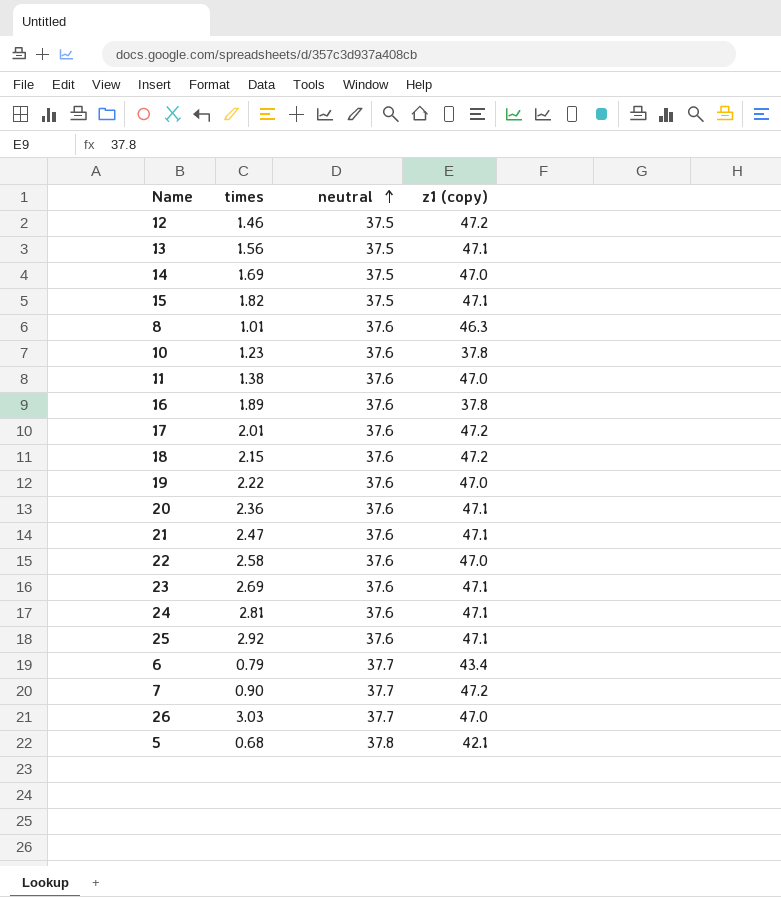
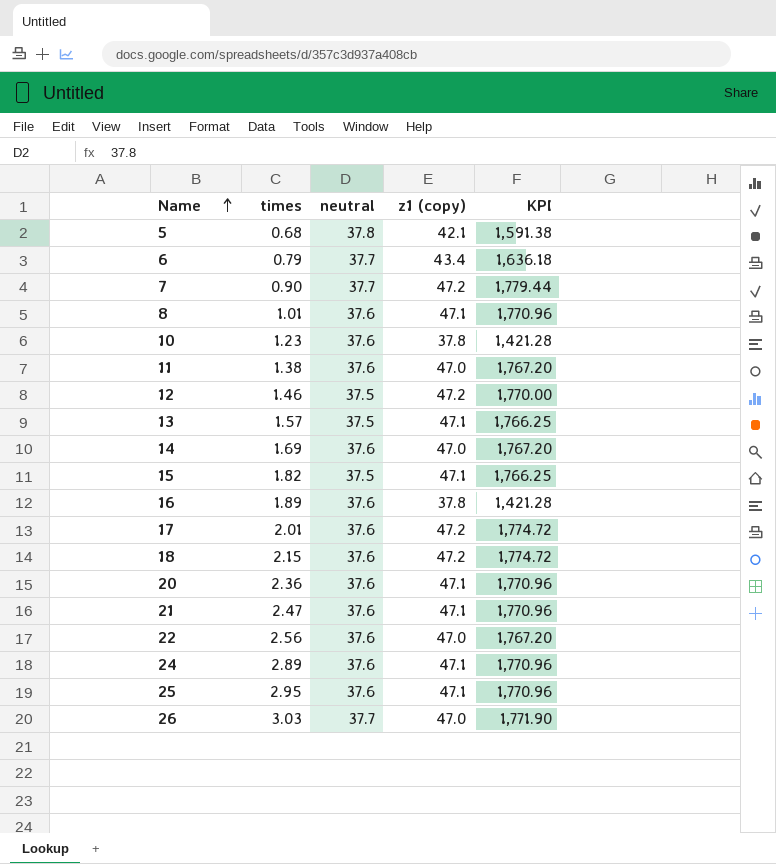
row order: neutral ascending -> Name ascending
column KPI | formula: none -> [neutral] * [z1 (copy)]
row 19: 2.22 | 37.6 | 47.0 -> none
row 23: 2.69 | 37.6 | 47.1 -> none
8 | z1 (copy): 46.3 -> 47.1
13 | times: 1.56 -> 1.57
14 | neutral: 37.5 -> 37.6
22 | times: 2.58 -> 2.56
24 | times: 2.81 -> 2.89
25 | times: 2.92 -> 2.95

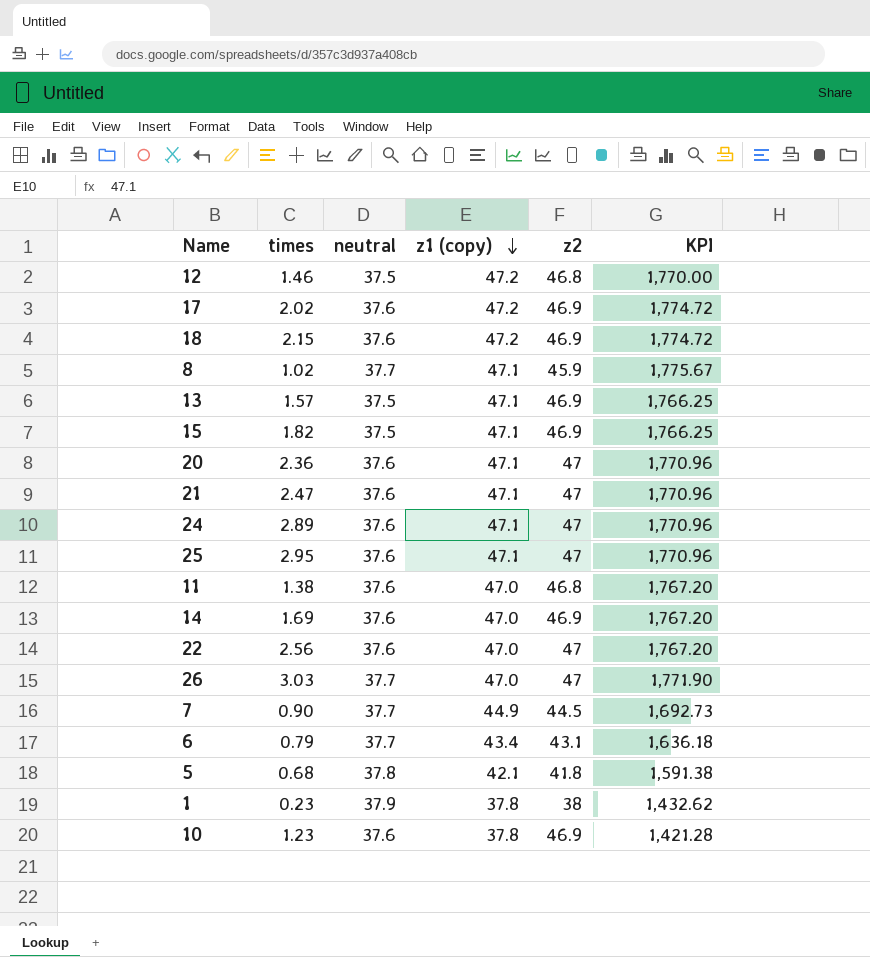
row order: Name ascending -> z1 (copy) descending
column z2 | position: none -> 5
row 16: 1.89 | 37.6 | 37.8 | 1,421.28 -> none
17 | times: 2.01 -> 2.02
8 | times: 1.01 -> 1.02
8 | neutral: 37.6 -> 37.7
8 | KPI: 1,770.96 -> 1,775.67
7 | z1 (copy): 47.2 -> 44.9
7 | KPI: 1,779.44 -> 1,692.73
row 1: none -> 0.23 | 37.9 | 37.8 | 38 | 1,432.62

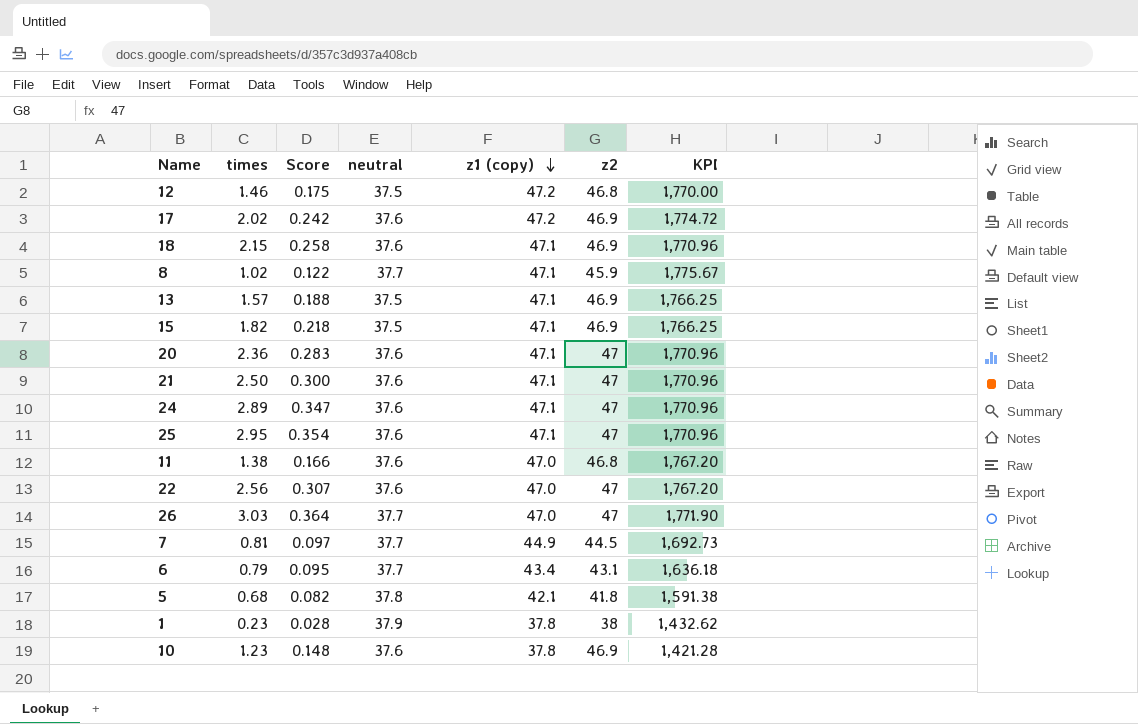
column Score | formula: none -> [times] * 0.12
row 14: 1.69 | 37.6 | 47.0 | 46.9 | 1,767.20 -> none
18 | z1 (copy): 47.2 -> 47.1
18 | KPI: 1,774.72 -> 1,770.96
21 | times: 2.47 -> 2.50
7 | times: 0.90 -> 0.81

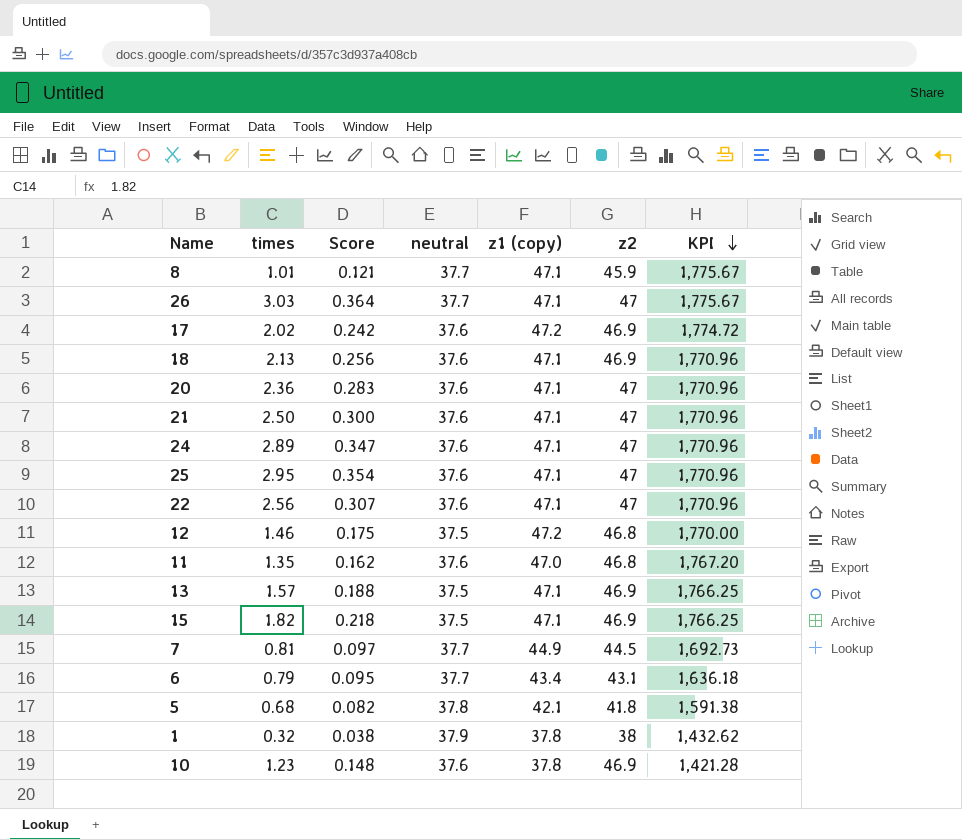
row order: z1 (copy) descending -> KPI descending
8 | times: 1.02 -> 1.01
8 | Score: 0.122 -> 0.121
26 | z1 (copy): 47.0 -> 47.1
26 | KPI: 1,771.90 -> 1,775.67
18 | times: 2.15 -> 2.13
18 | Score: 0.258 -> 0.256
22 | z1 (copy): 47.0 -> 47.1
22 | KPI: 1,767.20 -> 1,770.96
11 | times: 1.38 -> 1.35
11 | Score: 0.166 -> 0.162
1 | times: 0.23 -> 0.32
1 | Score: 0.028 -> 0.038

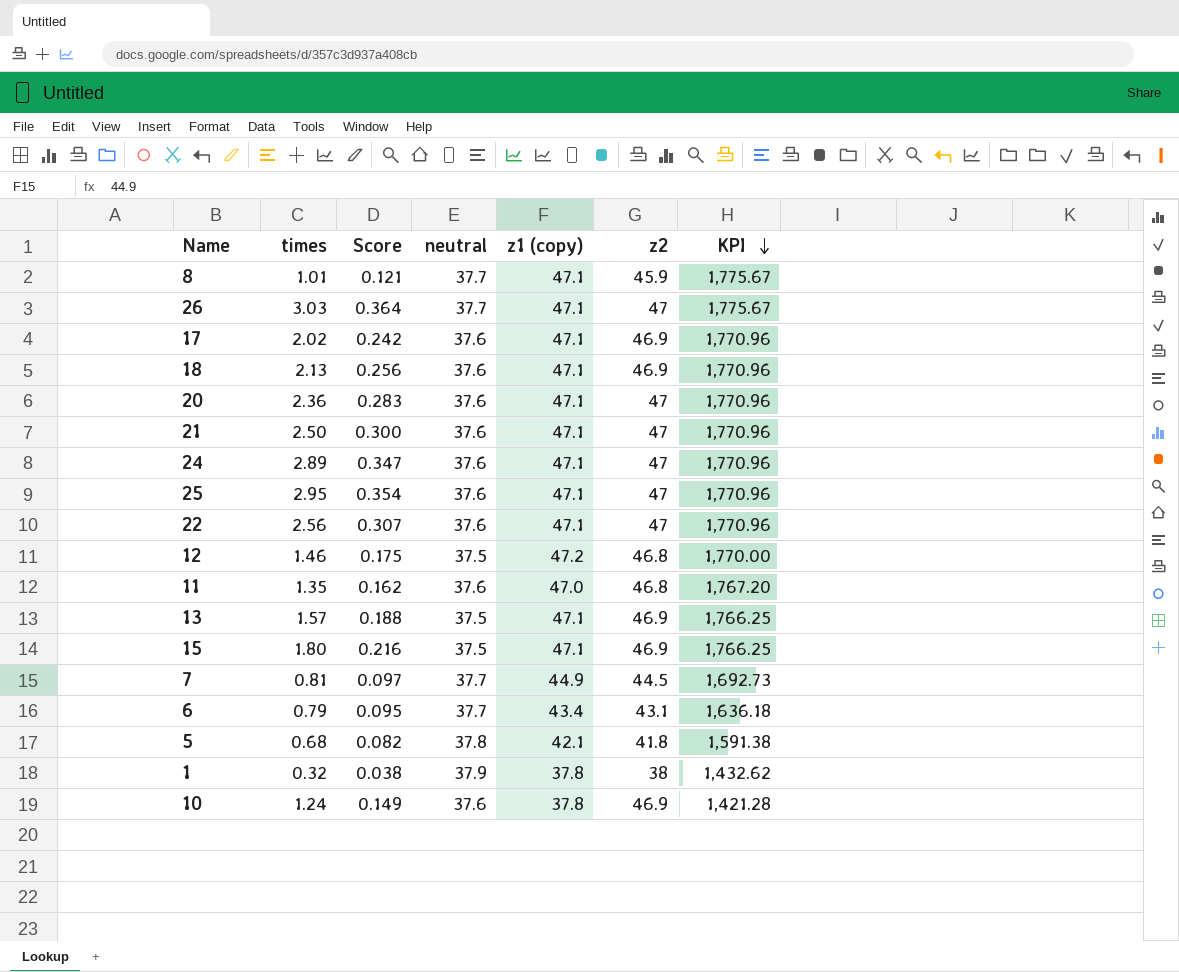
17 | z1 (copy): 47.2 -> 47.1
17 | KPI: 1,774.72 -> 1,770.96
15 | times: 1.82 -> 1.80
15 | Score: 0.218 -> 0.216
10 | times: 1.23 -> 1.24
10 | Score: 0.148 -> 0.149

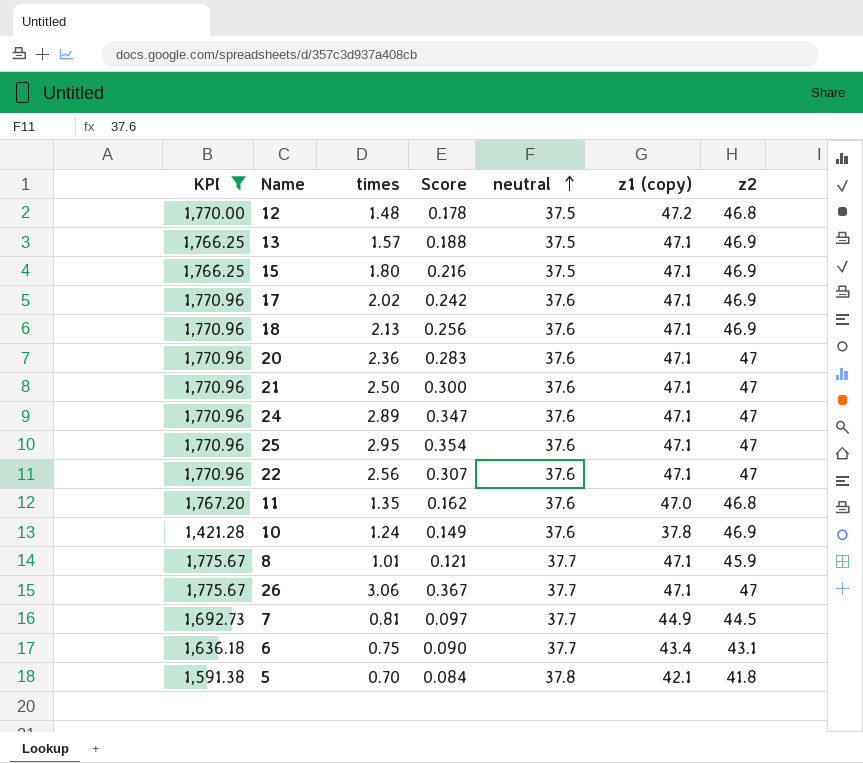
filter: none -> KPI != 1,432.62
row order: KPI descending -> neutral ascending
column KPI | position: 7 -> 1
12 | times: 1.46 -> 1.48
12 | Score: 0.175 -> 0.178
26 | times: 3.03 -> 3.06
26 | Score: 0.364 -> 0.367
6 | times: 0.79 -> 0.75
6 | Score: 0.095 -> 0.090
5 | times: 0.68 -> 0.70
5 | Score: 0.082 -> 0.084

